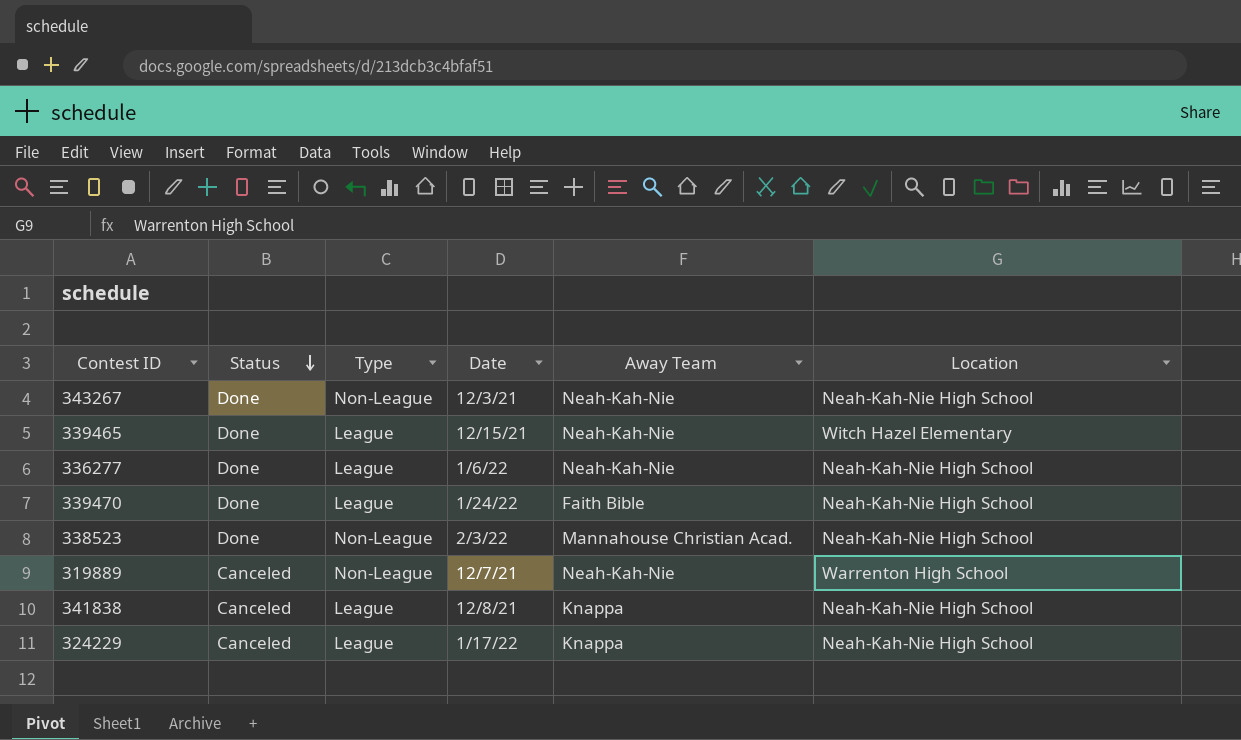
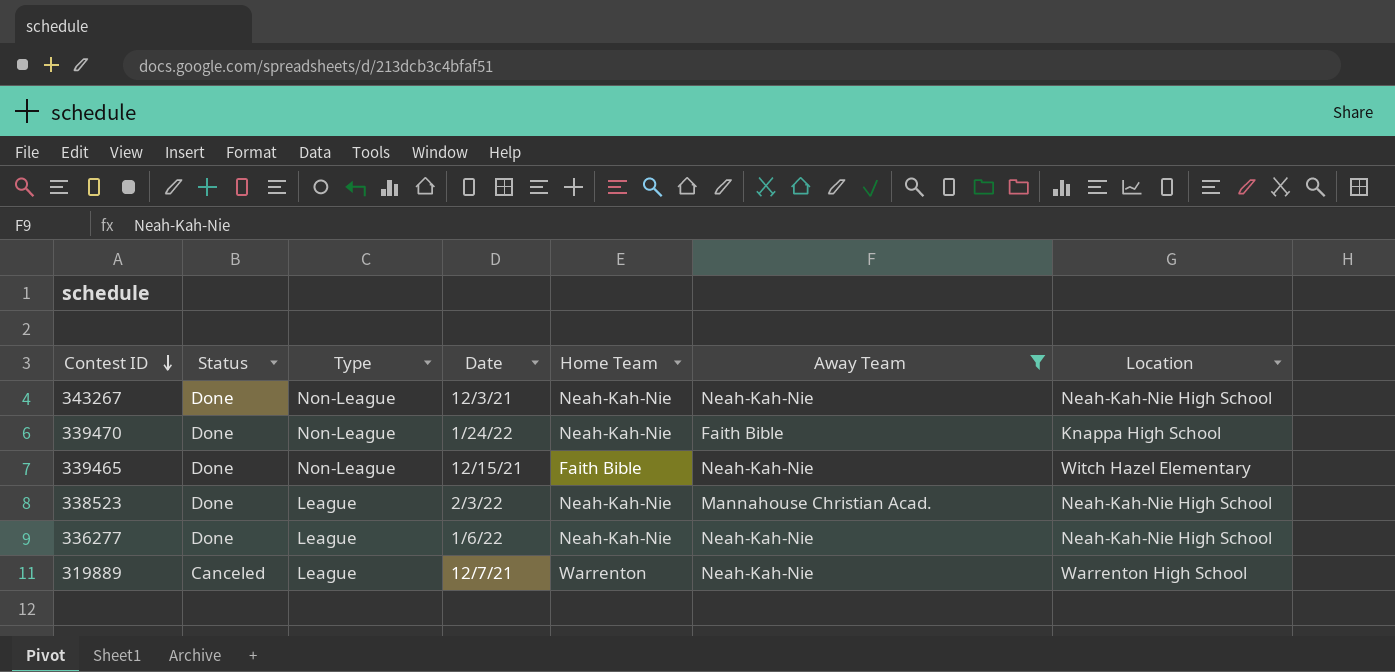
filter: none -> Away Team != Knappa
row order: Status descending -> Contest ID descending
column Home Team | position: none -> 5
339470 | Type: League -> Non-League
339470 | Location: Neah-Kah-Nie High School -> Knappa High School
339465 | Type: League -> Non-League
338523 | Type: Non-League -> League
319889 | Type: Non-League -> League

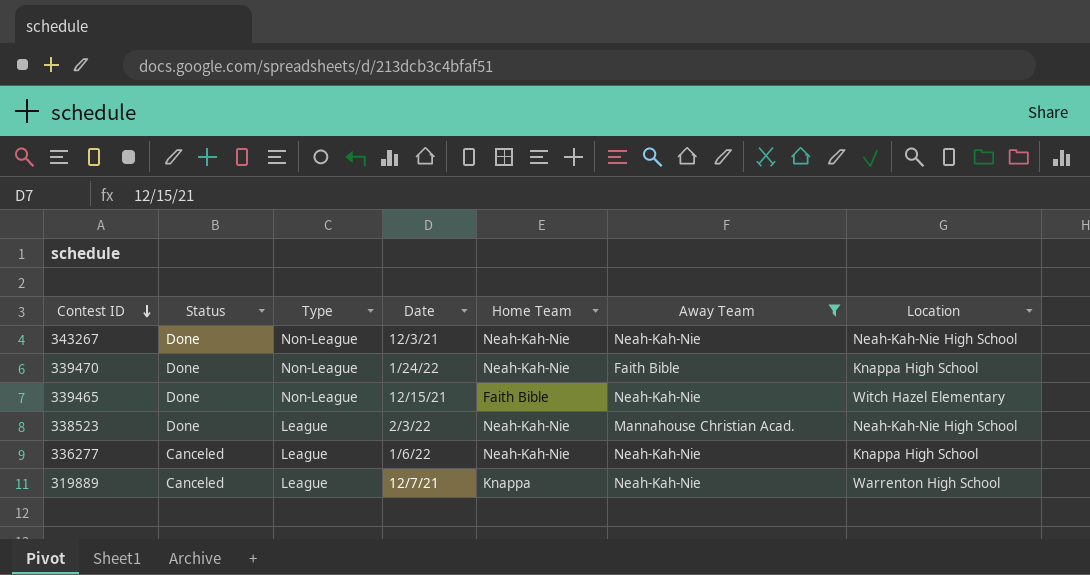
336277 | Status: Done -> Canceled
336277 | Location: Neah-Kah-Nie High School -> Knappa High School
319889 | Home Team: Warrenton -> Knappa

